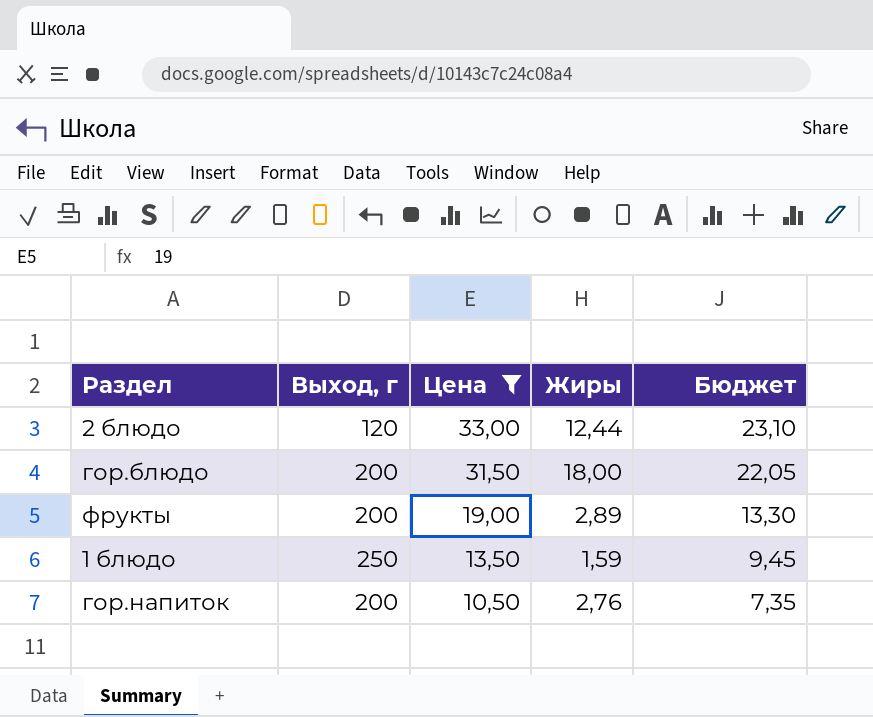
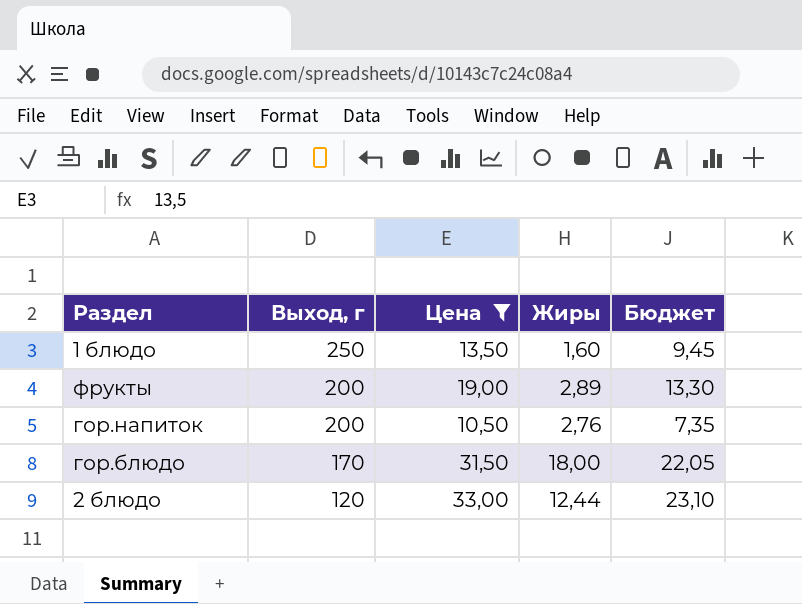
row order: Цена descending -> Выход, г descending
1 блюдо | Жиры: 1,59 -> 1,60
гор.блюдо | Выход, г: 200 -> 170

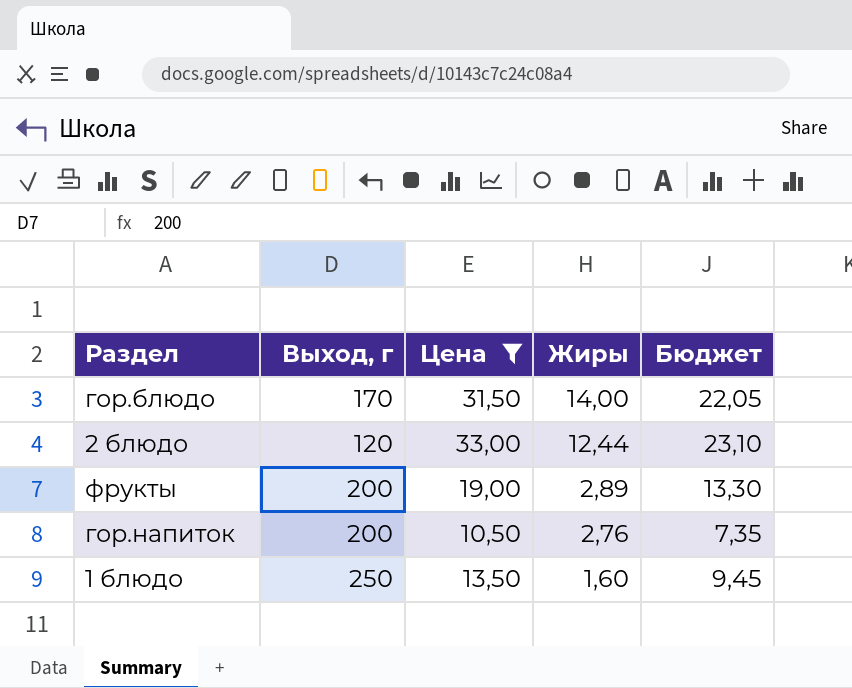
row order: Выход, г descending -> Жиры descending
гор.блюдо | Жиры: 18,00 -> 14,00

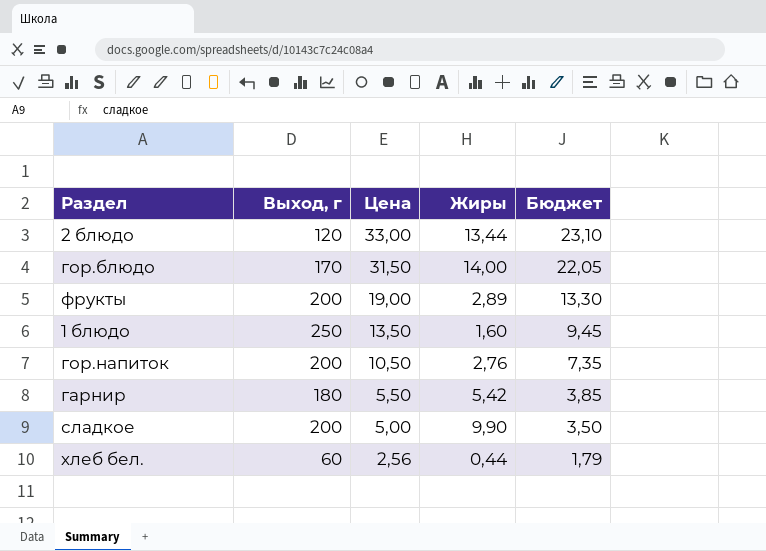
filter: Цена >= 10,50 -> none
row order: Жиры descending -> Цена descending
2 блюдо | Жиры: 12,44 -> 13,44

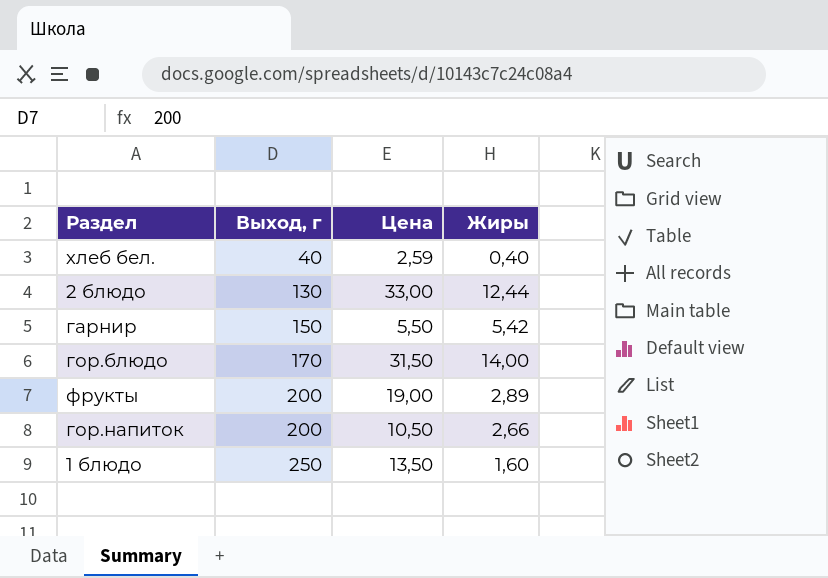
row order: Цена descending -> Выход, г ascending
column Бюджет | formula: [Цена] * 0,7 -> none
row сладкое: 200 | 5,00 | 9,90 | 3,50 -> none
хлеб бел. | Выход, г: 60 -> 40
хлеб бел. | Цена: 2,56 -> 2,59
хлеб бел. | Жиры: 0,44 -> 0,40
2 блюдо | Выход, г: 120 -> 130
2 блюдо | Жиры: 13,44 -> 12,44
гарнир | Выход, г: 180 -> 150
гор.напиток | Жиры: 2,76 -> 2,66

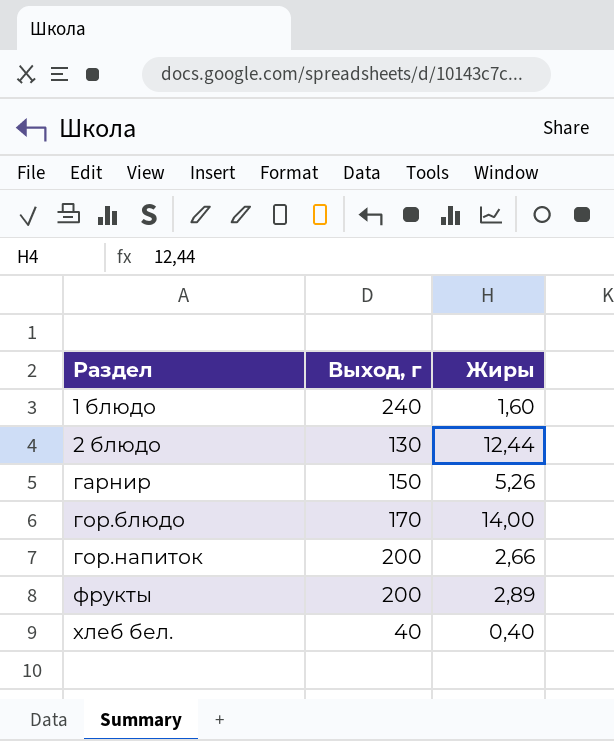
row order: Выход, г ascending -> Раздел ascending
column Цена | position: 3 -> none
1 блюдо | Выход, г: 250 -> 240
гарнир | Жиры: 5,42 -> 5,26

